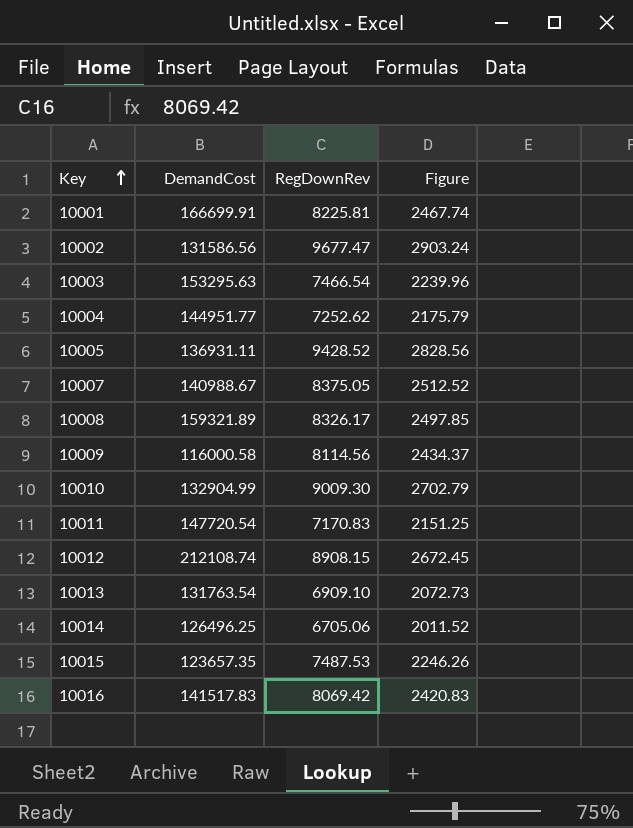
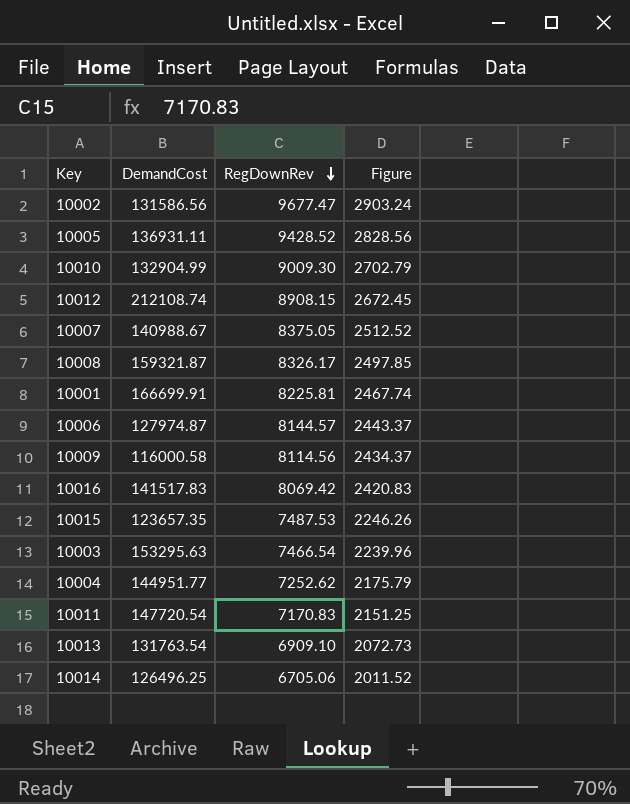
row order: Key ascending -> RegDownRev descending
10008 | DemandCost: 159321.89 -> 159321.87
row 10006: none -> 127974.87 | 8144.57 | 2443.37

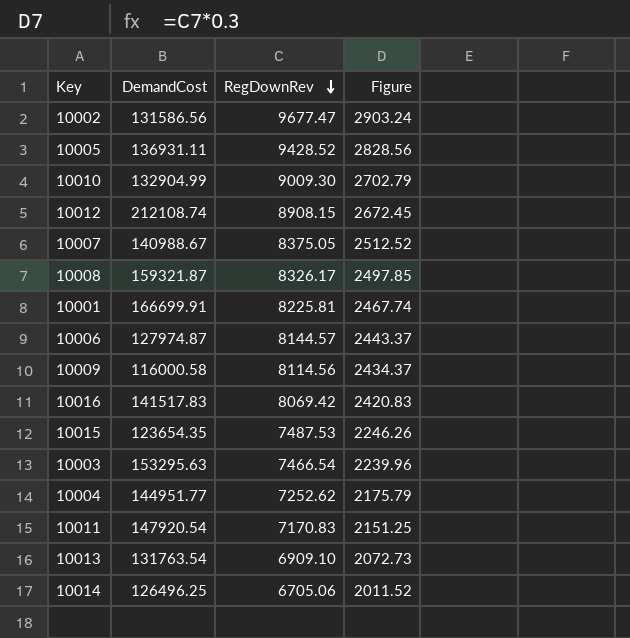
10015 | DemandCost: 123657.35 -> 123654.35
10011 | DemandCost: 147720.54 -> 147920.54

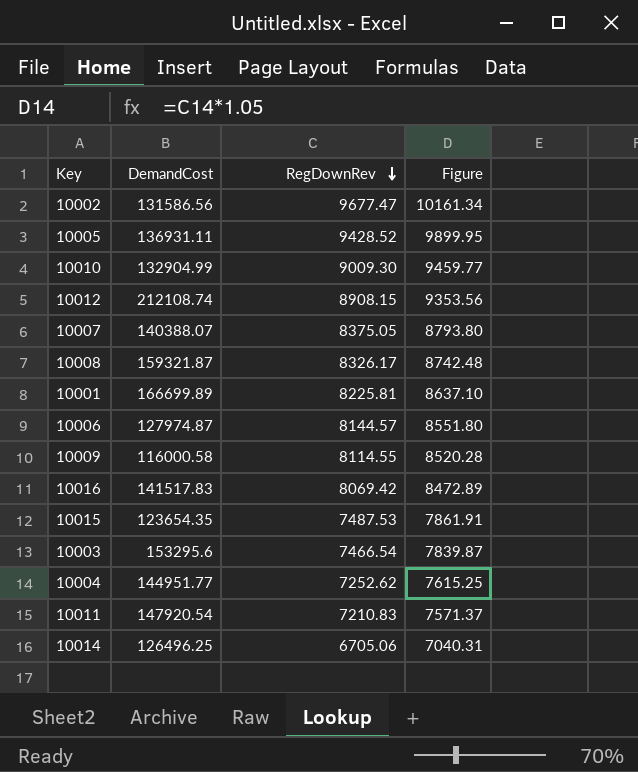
column Figure | formula: [RegDownRev] * 0.3 -> [RegDownRev] * 1.05
row 10013: 131763.54 | 6909.10 | 2072.73 -> none
10007 | DemandCost: 140988.67 -> 140388.07
10001 | DemandCost: 166699.91 -> 166699.89
10009 | RegDownRev: 8114.56 -> 8114.55
10003 | DemandCost: 153295.63 -> 153295.6
10011 | RegDownRev: 7170.83 -> 7210.83

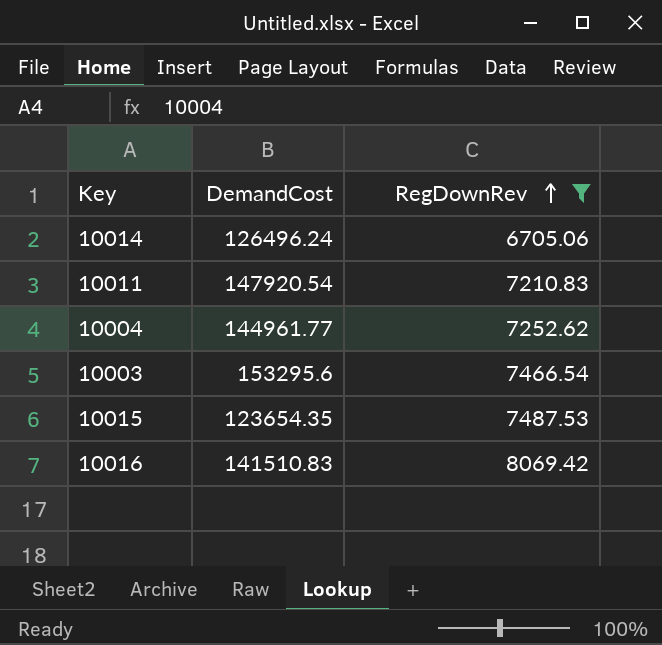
filter: none -> RegDownRev <= 8069.42
row order: RegDownRev descending -> RegDownRev ascending
column Figure | formula: [RegDownRev] * 1.05 -> none
10014 | DemandCost: 126496.25 -> 126496.24
10004 | DemandCost: 144951.77 -> 144961.77
10016 | DemandCost: 141517.83 -> 141510.83

